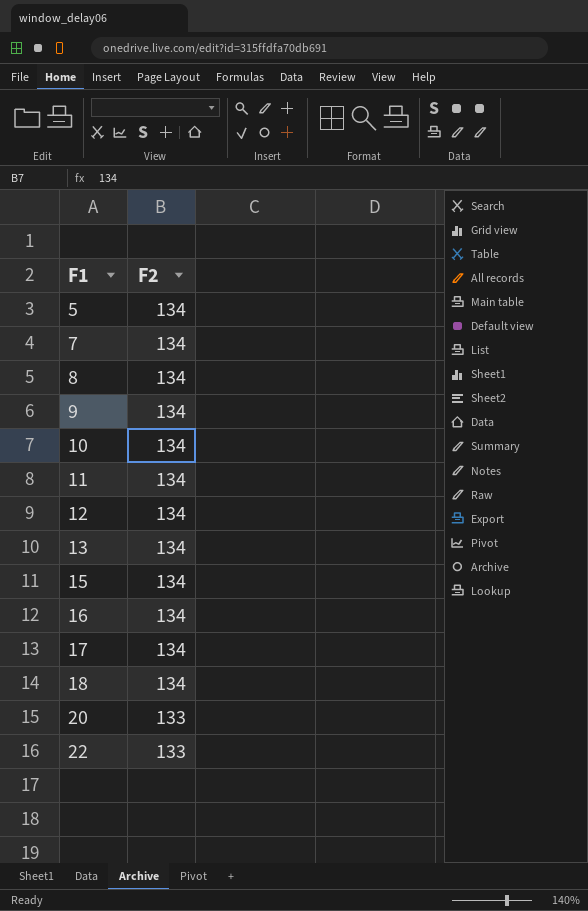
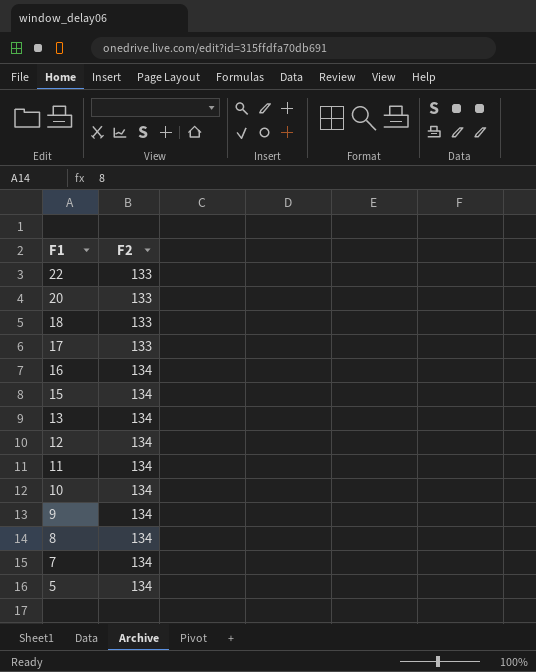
row order: F1 ascending -> F1 descending
18 | F2: 134 -> 133
17 | F2: 134 -> 133

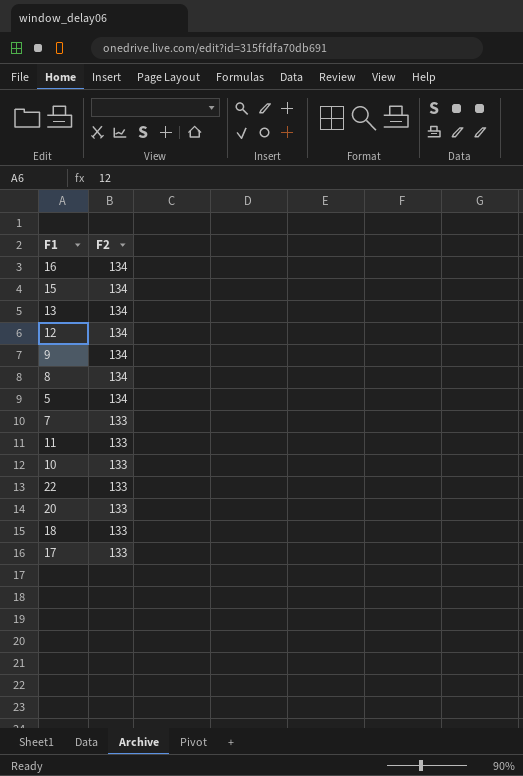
row order: F1 descending -> F2 descending
7 | F2: 134 -> 133
11 | F2: 134 -> 133
10 | F2: 134 -> 133

